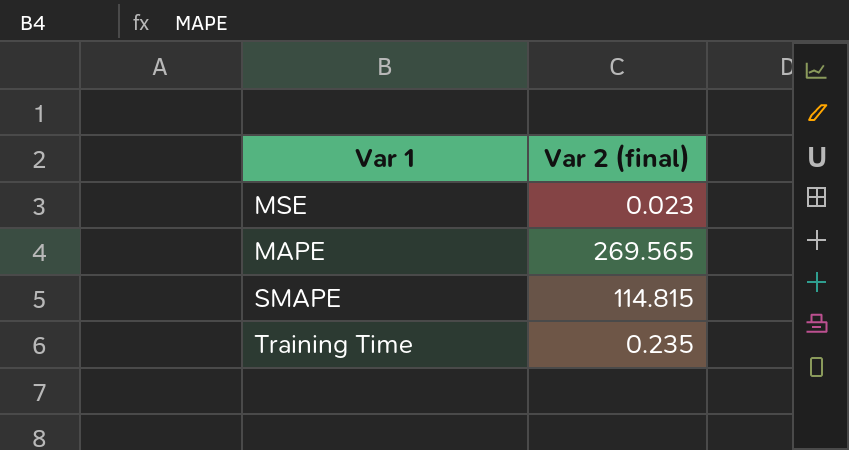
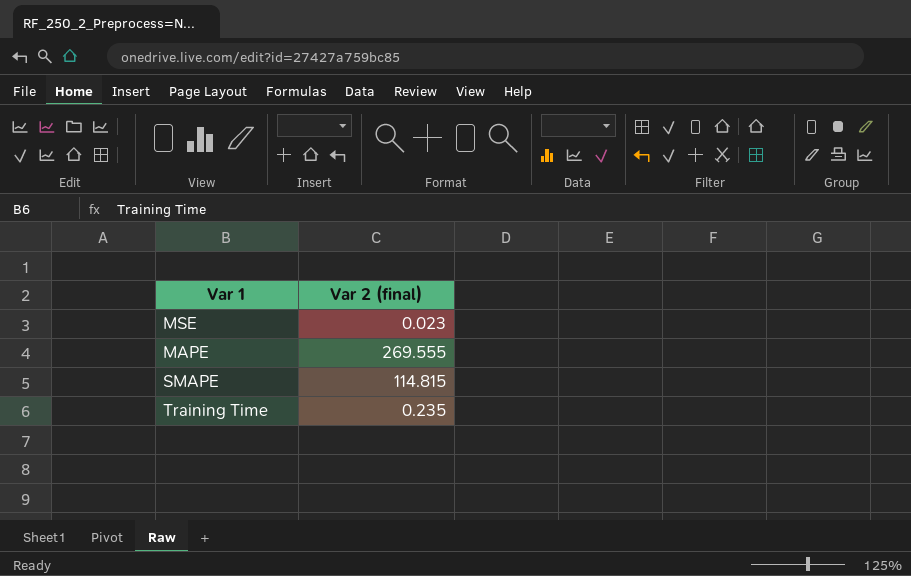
MAPE | Var 2 (final): 269.565 -> 269.555

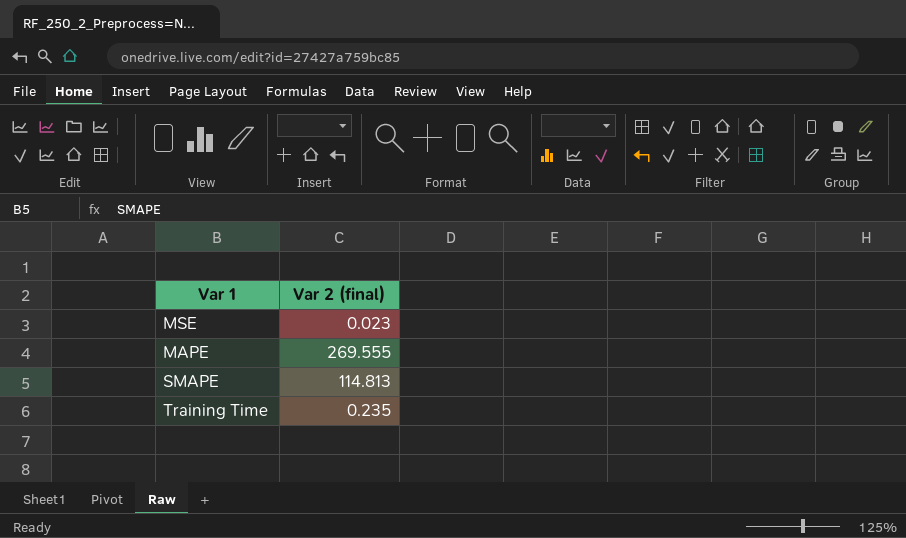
SMAPE | Var 2 (final): 114.815 -> 114.813

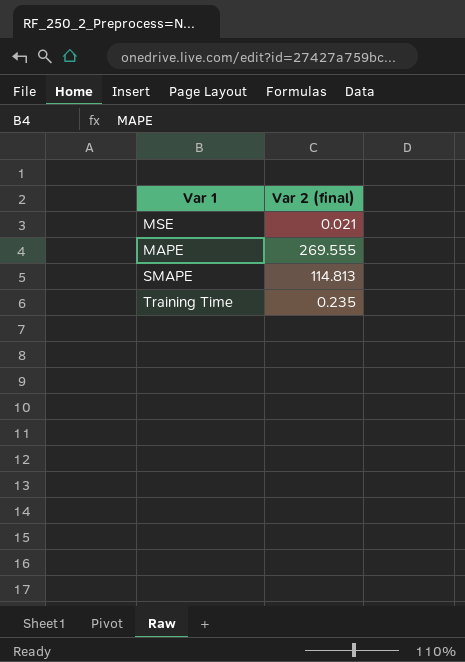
MSE | Var 2 (final): 0.023 -> 0.021

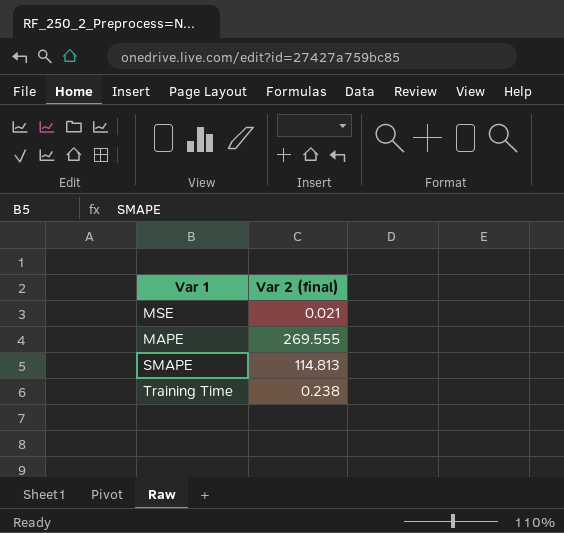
Training Time | Var 2 (final): 0.235 -> 0.238

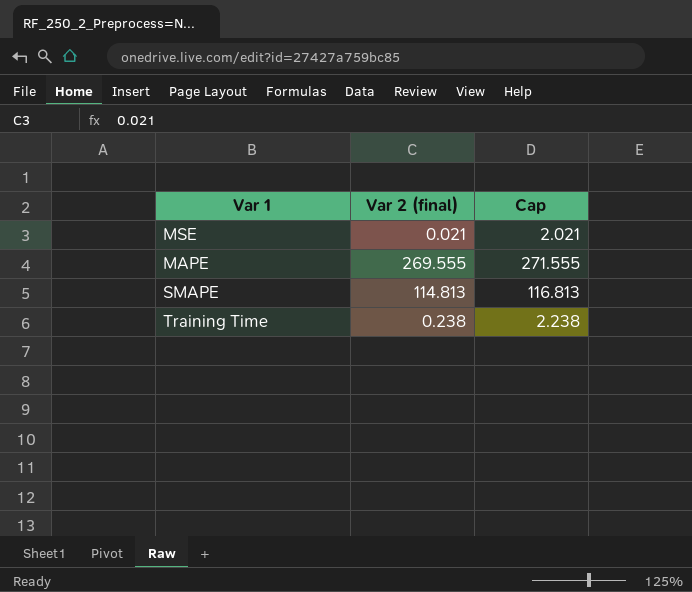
column Cap | formula: none -> [Var 2 (final)] + 2

